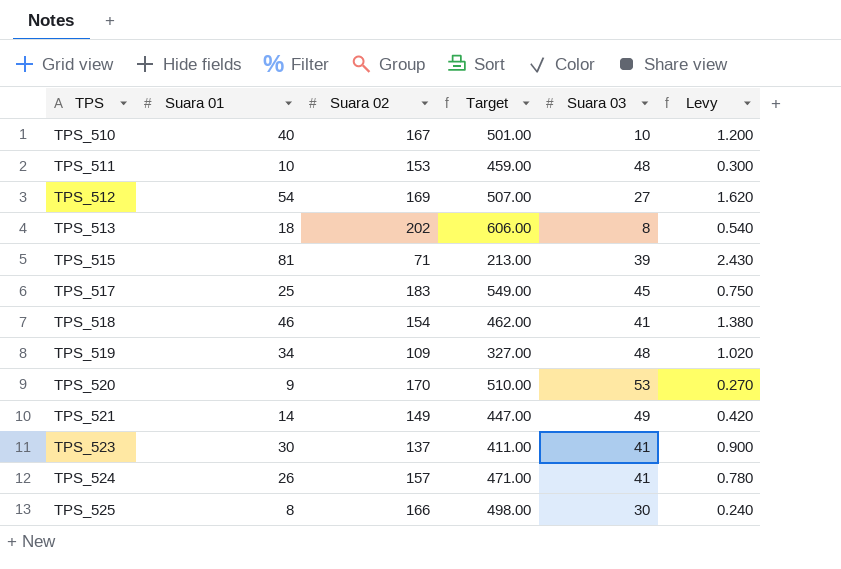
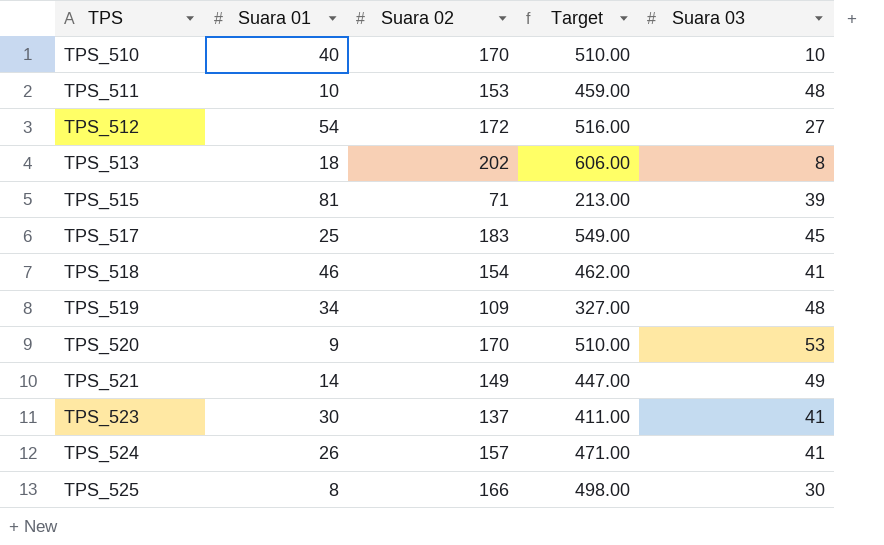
column Levy | formula: [Suara 01] * 0.03 -> none
TPS_510 | Suara 02: 167 -> 170
TPS_510 | Target: 501.00 -> 510.00
TPS_512 | Suara 02: 169 -> 172
TPS_512 | Target: 507.00 -> 516.00

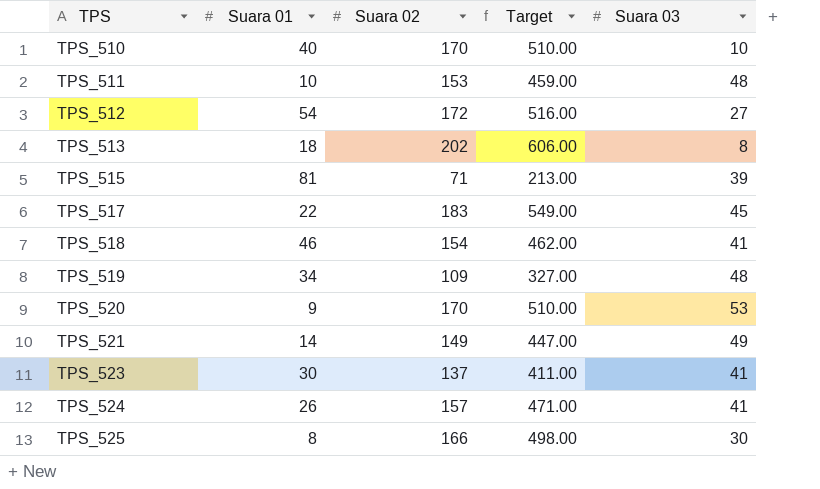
TPS_517 | Suara 01: 25 -> 22

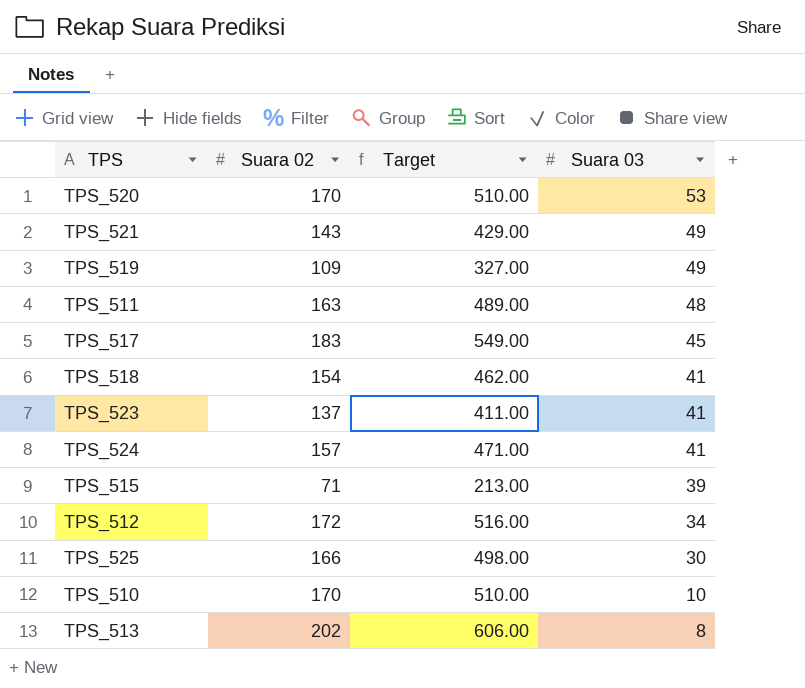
row order: TPS ascending -> Suara 03 descending
column Suara 01 | position: 2 -> none
TPS_521 | Suara 02: 149 -> 143
TPS_521 | Target: 447.00 -> 429.00
TPS_519 | Suara 03: 48 -> 49
TPS_511 | Suara 02: 153 -> 163
TPS_511 | Target: 459.00 -> 489.00
TPS_512 | Suara 03: 27 -> 34

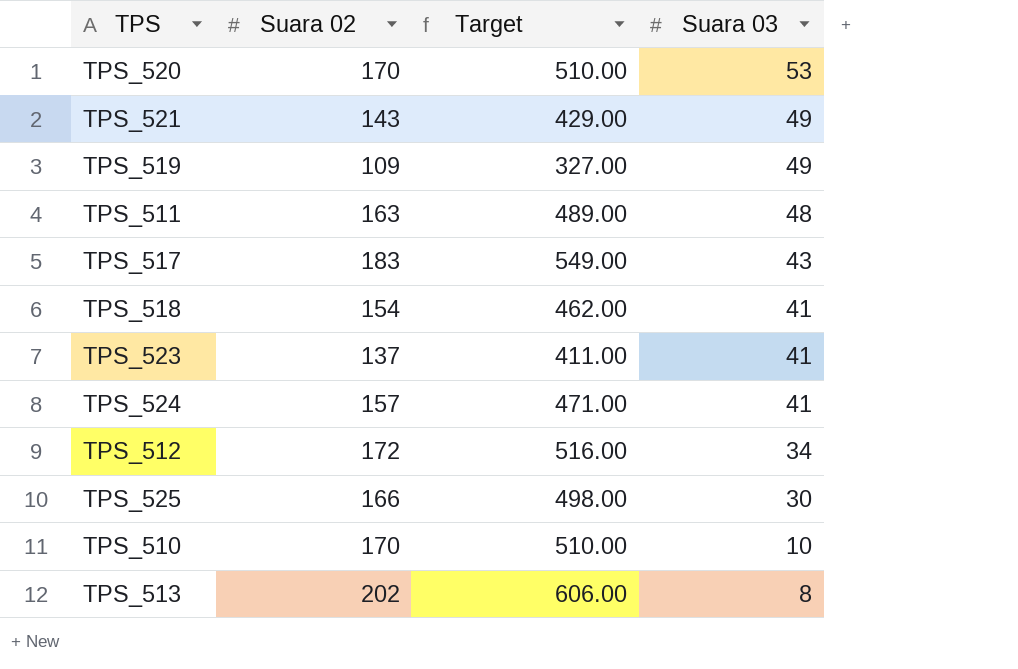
row TPS_515: 71 | 213.00 | 39 -> none
TPS_517 | Suara 03: 45 -> 43

